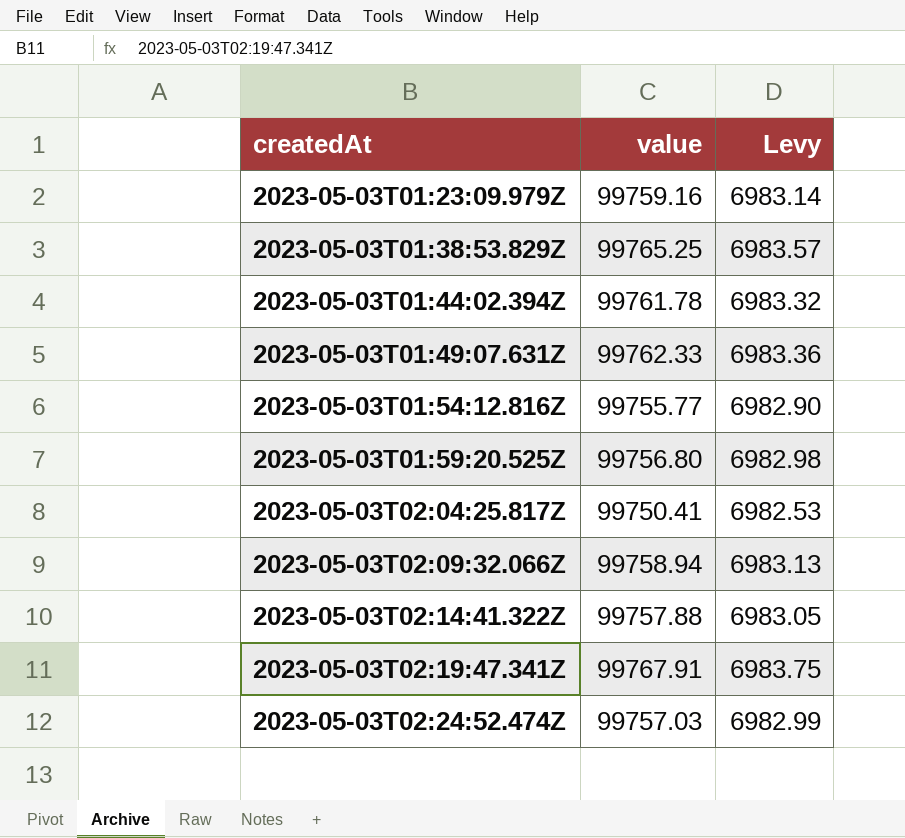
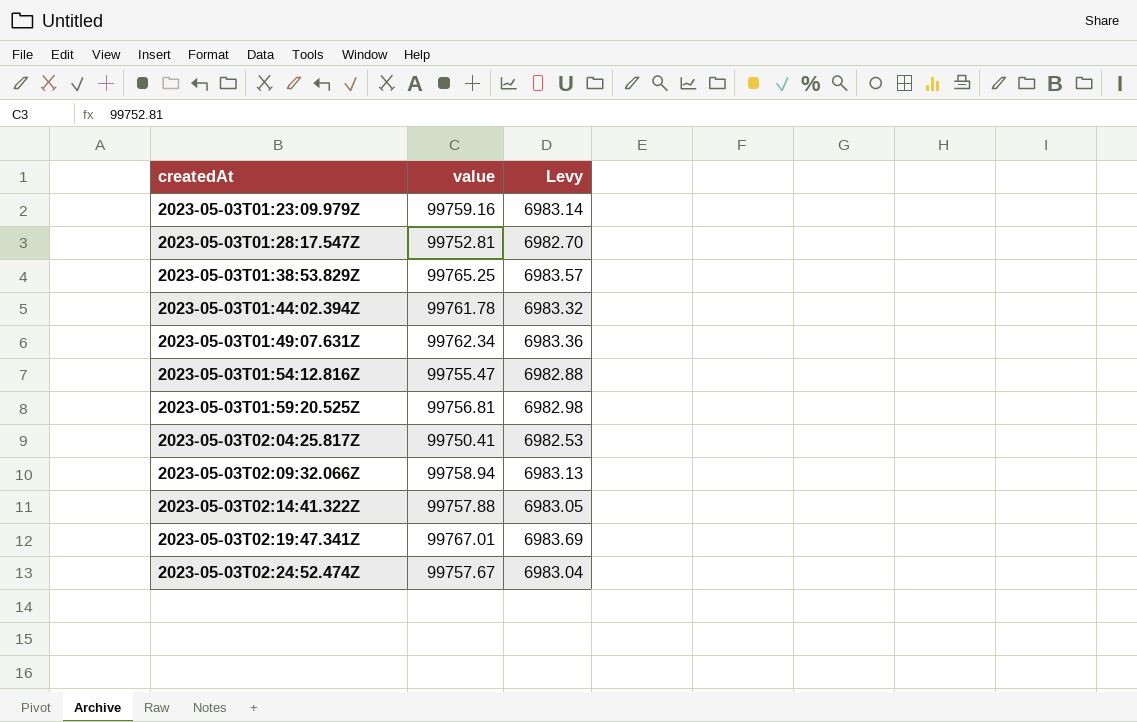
row 2023-05-03T01:28:17.547Z: none -> 99752.81 | 6982.70
2023-05-03T01:49:07.631Z | value: 99762.33 -> 99762.34
2023-05-03T01:54:12.816Z | value: 99755.77 -> 99755.47
2023-05-03T01:54:12.816Z | Levy: 6982.90 -> 6982.88
2023-05-03T01:59:20.525Z | value: 99756.80 -> 99756.81
2023-05-03T02:19:47.341Z | value: 99767.91 -> 99767.01
2023-05-03T02:19:47.341Z | Levy: 6983.75 -> 6983.69
2023-05-03T02:24:52.474Z | value: 99757.03 -> 99757.67
2023-05-03T02:24:52.474Z | Levy: 6982.99 -> 6983.04

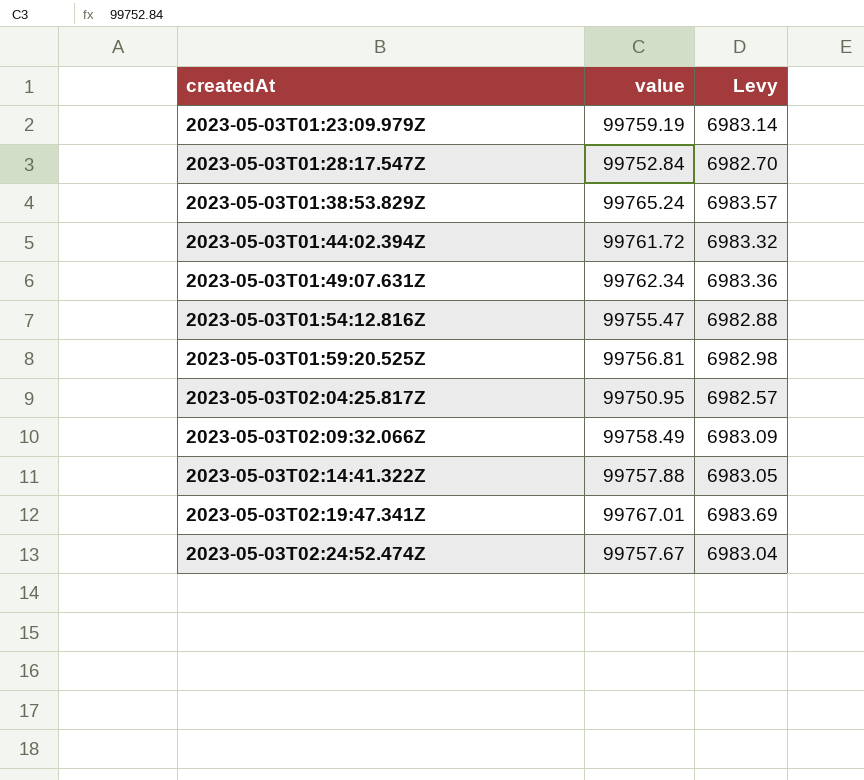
2023-05-03T01:23:09.979Z | value: 99759.16 -> 99759.19
2023-05-03T01:28:17.547Z | value: 99752.81 -> 99752.84
2023-05-03T01:38:53.829Z | value: 99765.25 -> 99765.24
2023-05-03T01:44:02.394Z | value: 99761.78 -> 99761.72
2023-05-03T02:04:25.817Z | value: 99750.41 -> 99750.95
2023-05-03T02:04:25.817Z | Levy: 6982.53 -> 6982.57
2023-05-03T02:09:32.066Z | value: 99758.94 -> 99758.49
2023-05-03T02:09:32.066Z | Levy: 6983.13 -> 6983.09

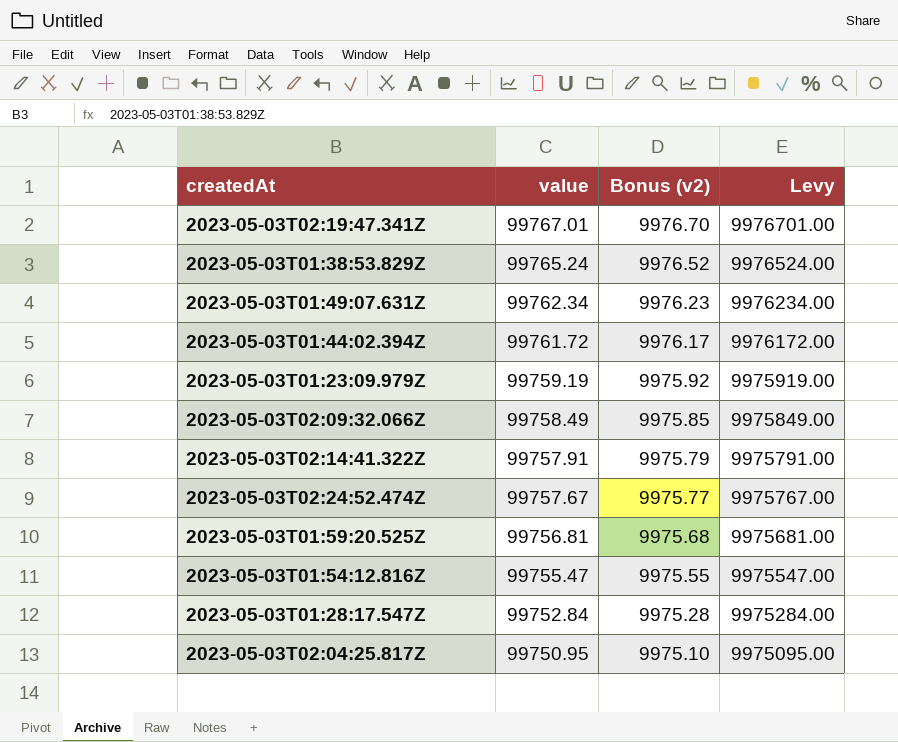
row order: createdAt ascending -> value descending
column Bonus (v2) | formula: none -> [value] * 0.1
column Levy | formula: [value] * 0.07 -> [value] * 100
2023-05-03T02:14:41.322Z | value: 99757.88 -> 99757.91

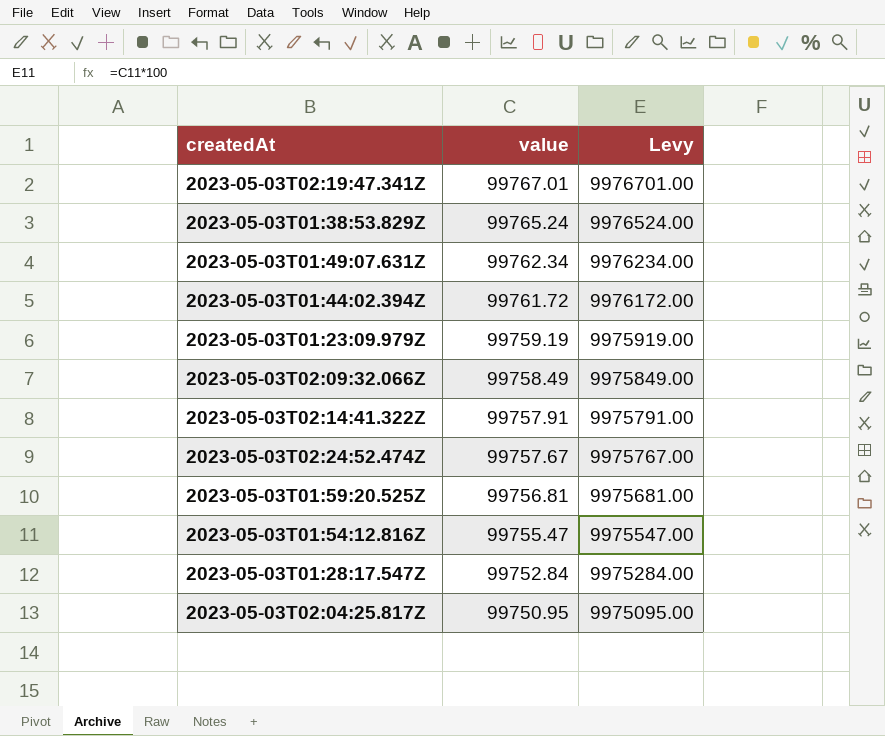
column Bonus (v2) | formula: [value] * 0.1 -> none

